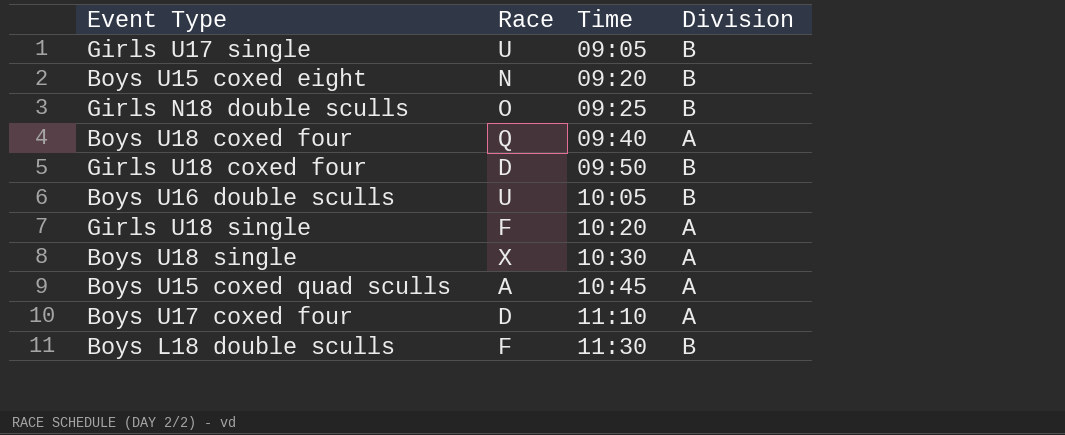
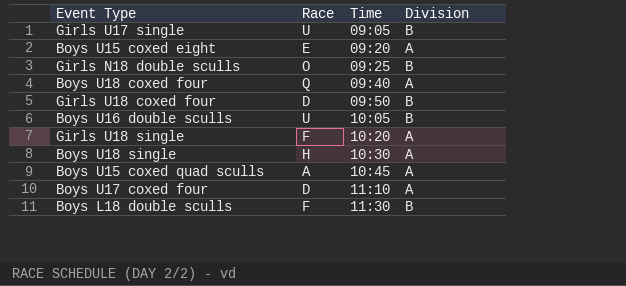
Boys U15 coxed eight | Race: N -> E
Boys U15 coxed eight | Division: B -> A
Boys U18 single | Race: X -> H

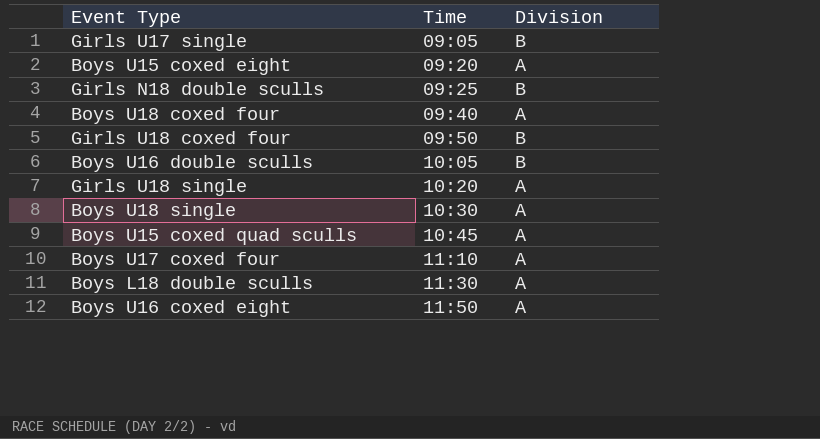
column Race | position: 2 -> none
Boys L18 double sculls | Division: B -> A
row Boys U16 coxed eight: none -> 11:50 | A

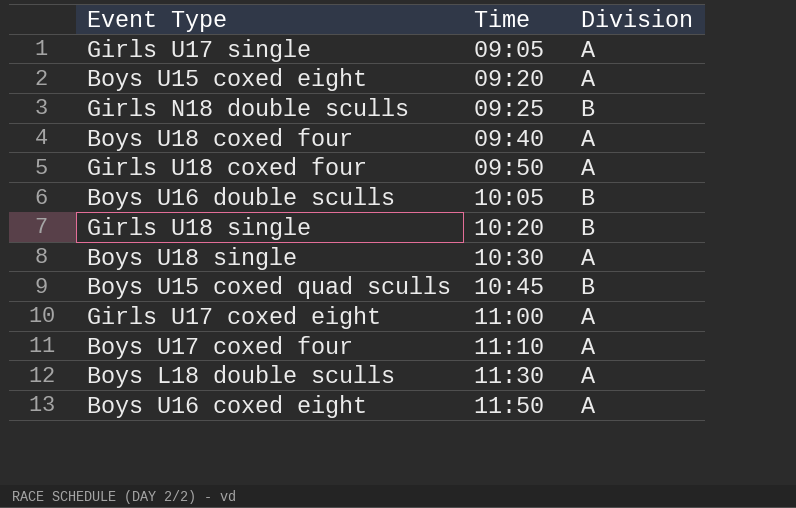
Girls U17 single | Division: B -> A
Girls U18 coxed four | Division: B -> A
Girls U18 single | Division: A -> B
Boys U15 coxed quad sculls | Division: A -> B
row Girls U17 coxed eight: none -> 11:00 | A

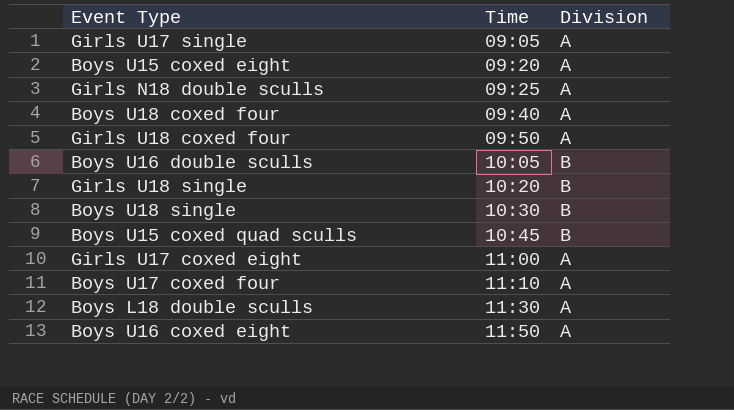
Girls N18 double sculls | Division: B -> A
Boys U18 single | Division: A -> B

